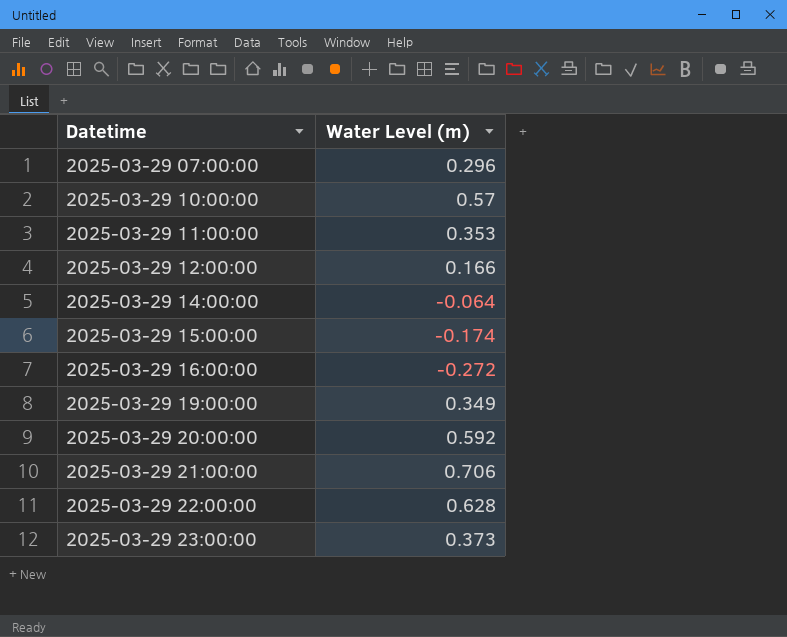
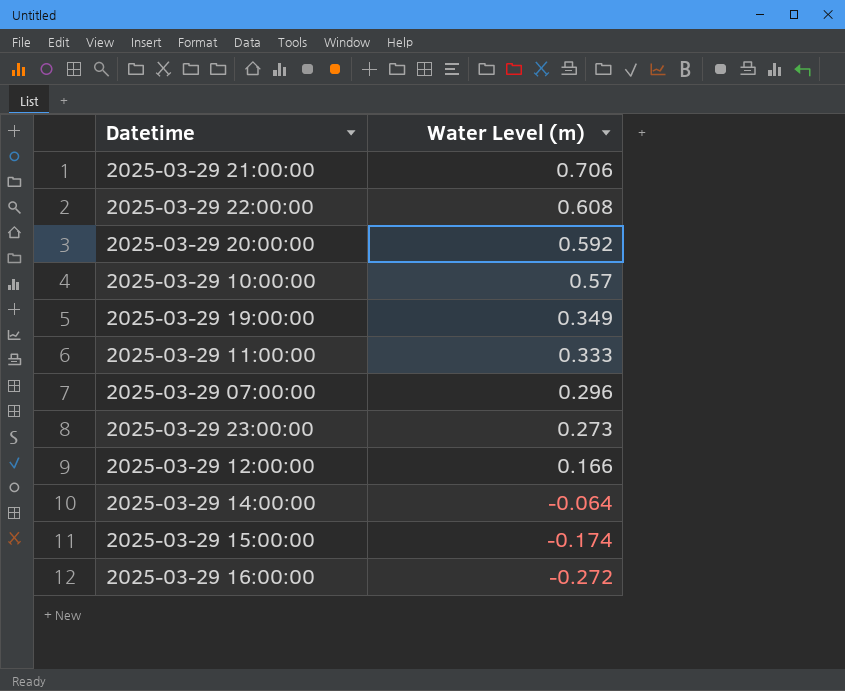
row order: Datetime ascending -> Water Level (m) descending
2025-03-29 22:00:00 | Water Level (m): 0.628 -> 0.608
2025-03-29 11:00:00 | Water Level (m): 0.353 -> 0.333
2025-03-29 23:00:00 | Water Level (m): 0.373 -> 0.273

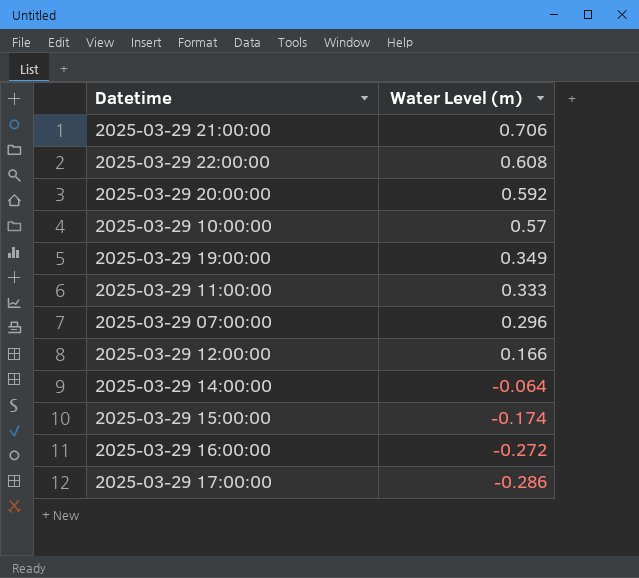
row 2025-03-29 23:00:00: 0.273 -> none
row 2025-03-29 17:00:00: none -> -0.286

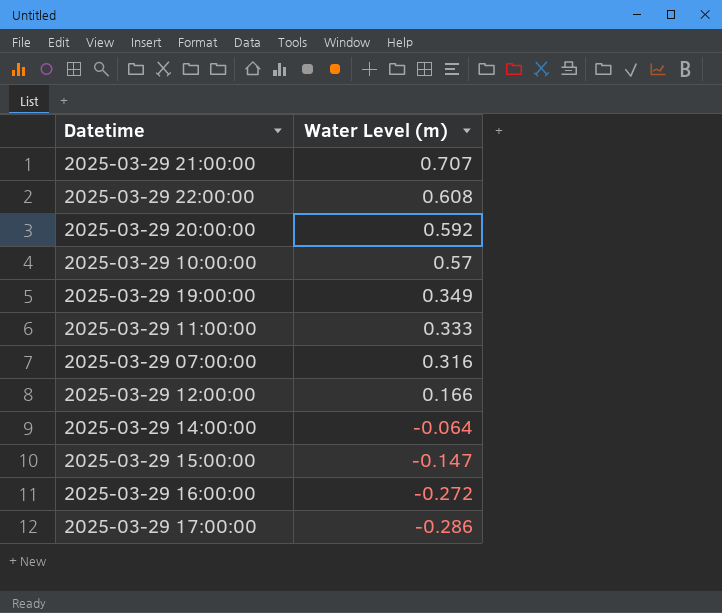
2025-03-29 21:00:00 | Water Level (m): 0.706 -> 0.707
2025-03-29 07:00:00 | Water Level (m): 0.296 -> 0.316
2025-03-29 15:00:00 | Water Level (m): -0.174 -> -0.147

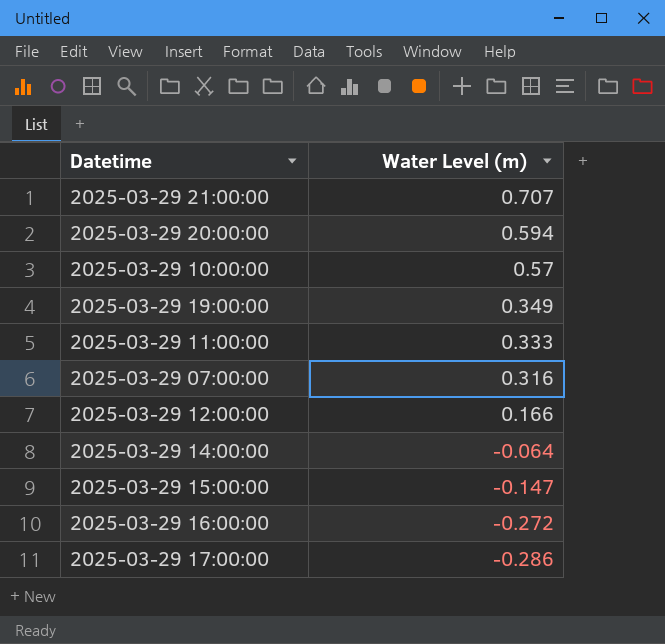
row 2025-03-29 22:00:00: 0.608 -> none
2025-03-29 20:00:00 | Water Level (m): 0.592 -> 0.594

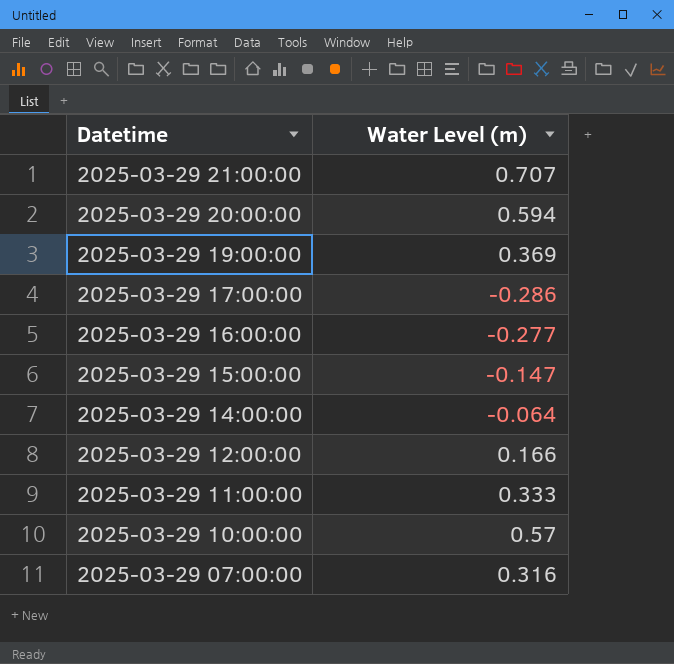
row order: Water Level (m) descending -> Datetime descending
2025-03-29 19:00:00 | Water Level (m): 0.349 -> 0.369
2025-03-29 16:00:00 | Water Level (m): -0.272 -> -0.277

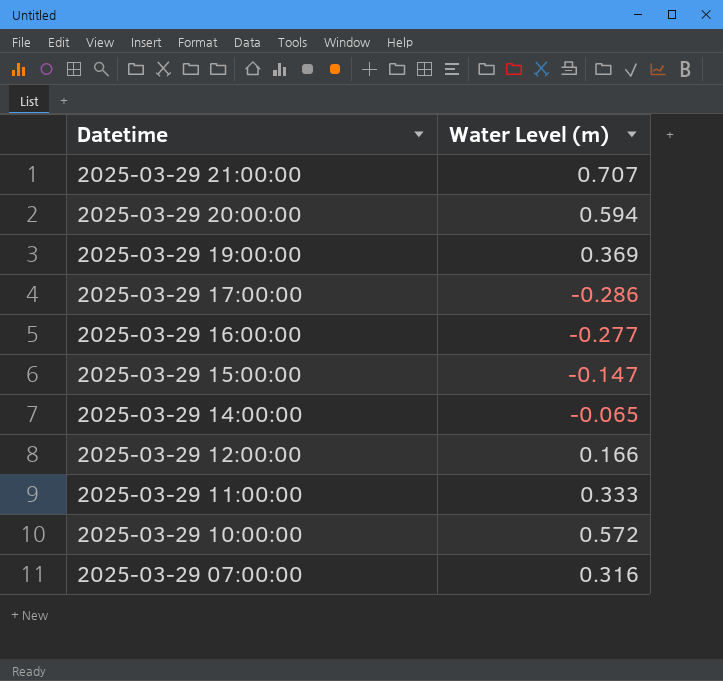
2025-03-29 14:00:00 | Water Level (m): -0.064 -> -0.065
2025-03-29 10:00:00 | Water Level (m): 0.57 -> 0.572

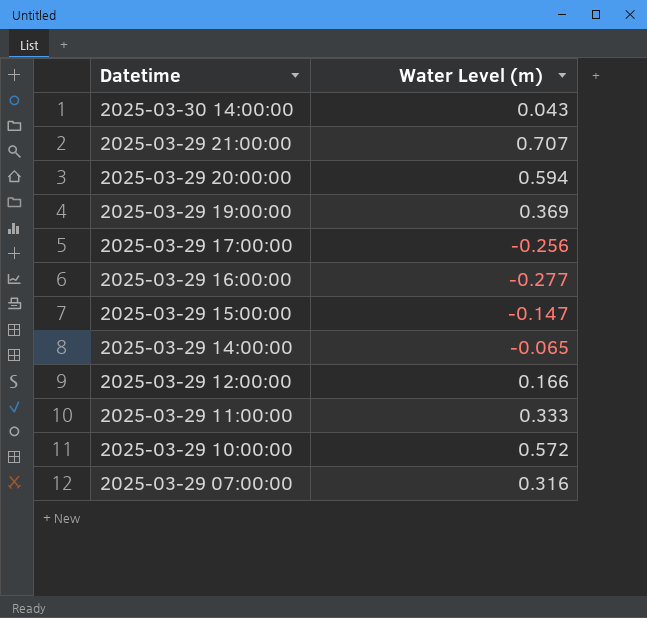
row 2025-03-30 14:00:00: none -> 0.043
2025-03-29 17:00:00 | Water Level (m): -0.286 -> -0.256

